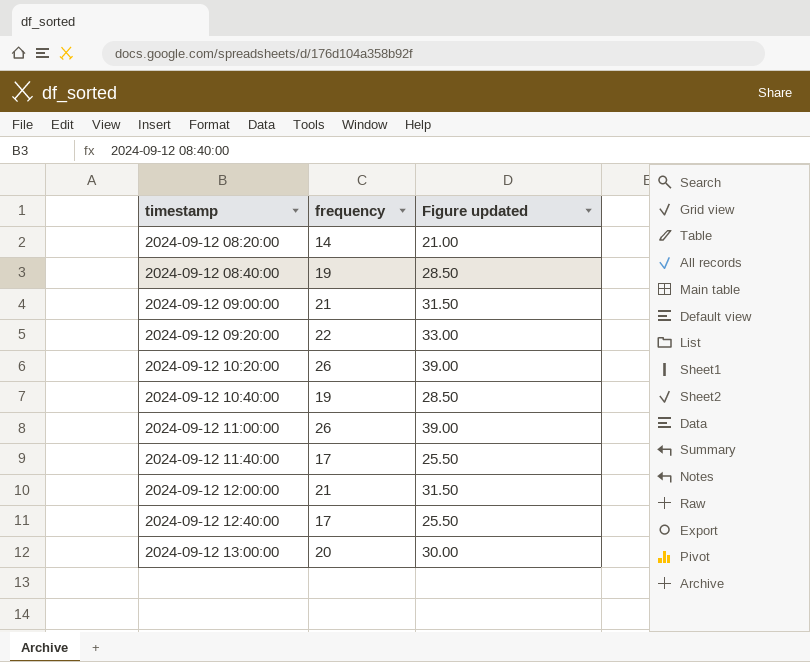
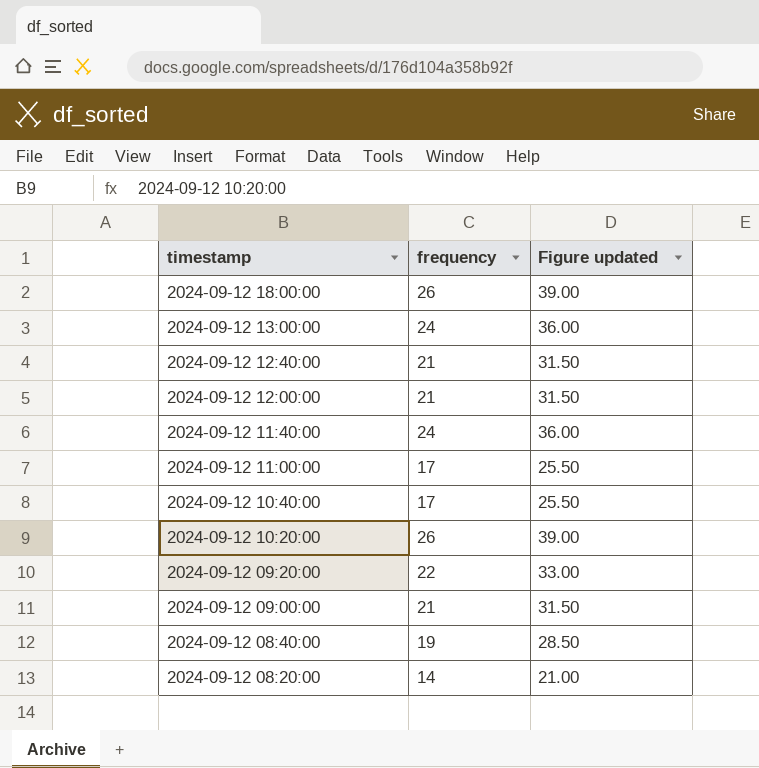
row order: timestamp ascending -> timestamp descending
row 2024-09-12 18:00:00: none -> 26 | 39.00
2024-09-12 13:00:00 | frequency: 20 -> 24
2024-09-12 13:00:00 | Figure updated: 30.00 -> 36.00
2024-09-12 12:40:00 | frequency: 17 -> 21
2024-09-12 12:40:00 | Figure updated: 25.50 -> 31.50
2024-09-12 11:40:00 | frequency: 17 -> 24
2024-09-12 11:40:00 | Figure updated: 25.50 -> 36.00
2024-09-12 11:00:00 | frequency: 26 -> 17
2024-09-12 11:00:00 | Figure updated: 39.00 -> 25.50
2024-09-12 10:40:00 | frequency: 19 -> 17
2024-09-12 10:40:00 | Figure updated: 28.50 -> 25.50

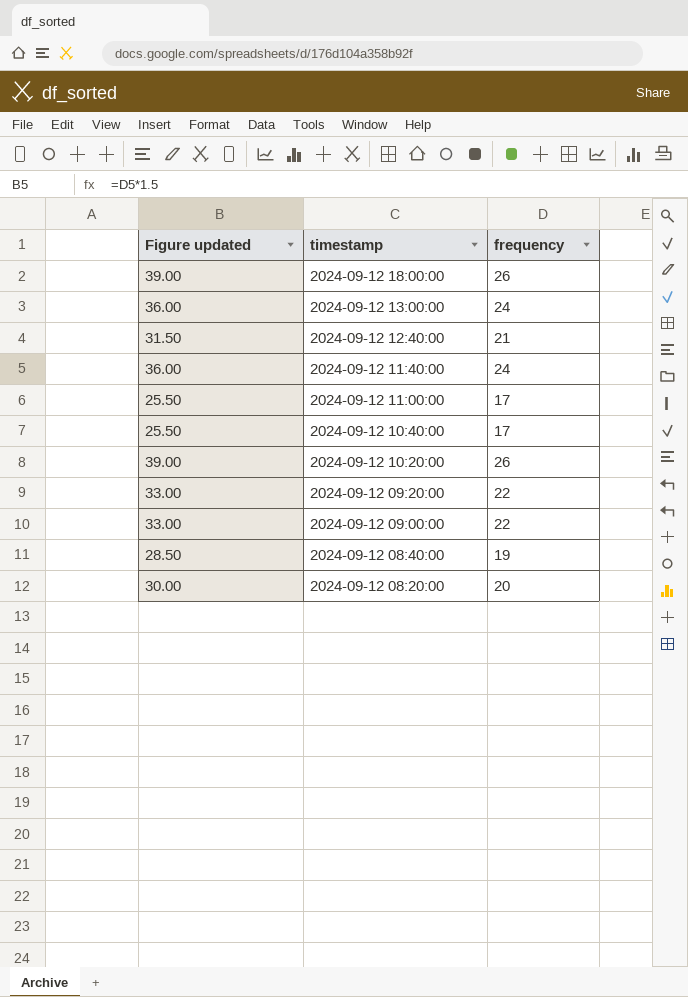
column Figure updated | position: 3 -> 1
row 2024-09-12 12:00:00: 21 | 31.50 -> none
2024-09-12 09:00:00 | Figure updated: 31.50 -> 33.00
2024-09-12 09:00:00 | frequency: 21 -> 22
2024-09-12 08:20:00 | Figure updated: 21.00 -> 30.00
2024-09-12 08:20:00 | frequency: 14 -> 20

